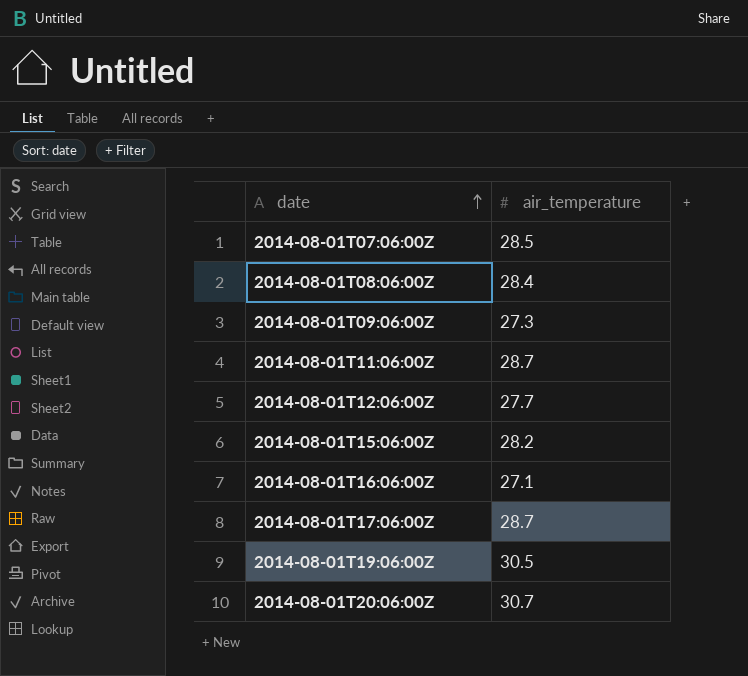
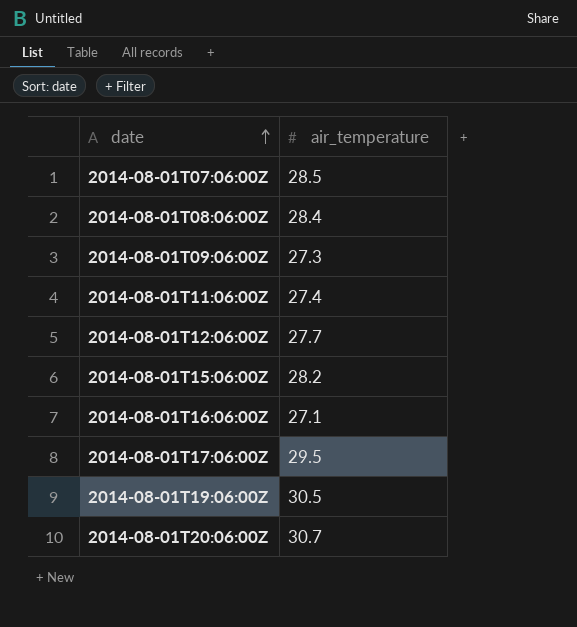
2014-08-01T11:06:00Z | air_temperature: 28.7 -> 27.4
2014-08-01T17:06:00Z | air_temperature: 28.7 -> 29.5

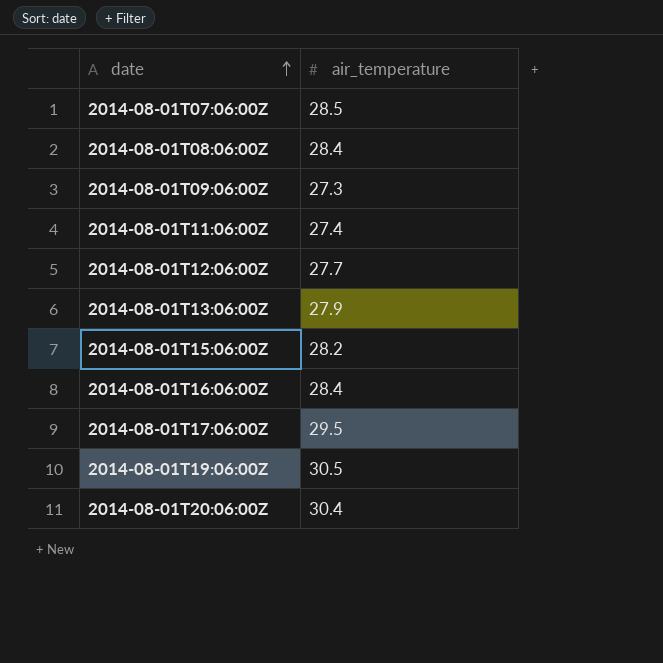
row 2014-08-01T13:06:00Z: none -> 27.9
2014-08-01T16:06:00Z | air_temperature: 27.1 -> 28.4
2014-08-01T20:06:00Z | air_temperature: 30.7 -> 30.4

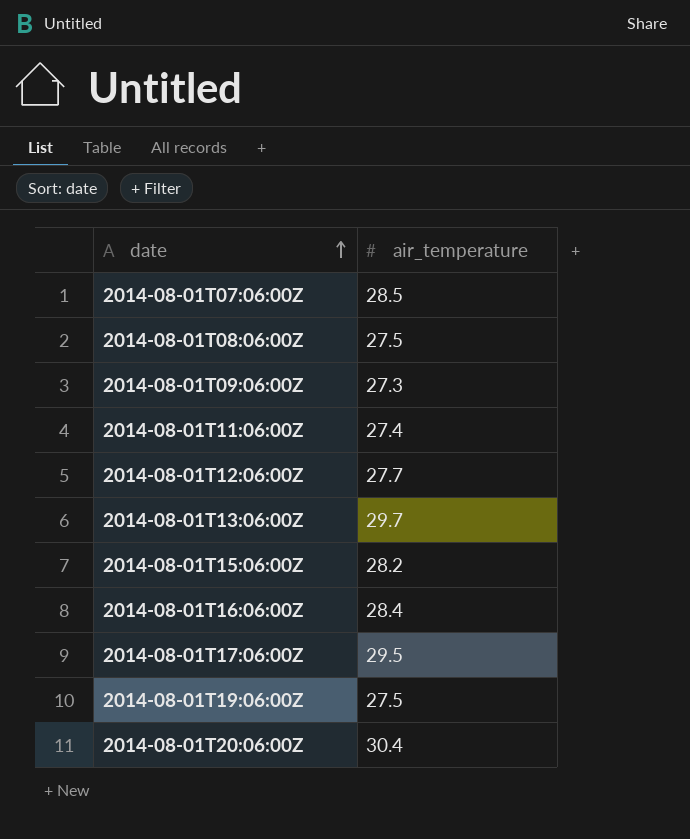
2014-08-01T08:06:00Z | air_temperature: 28.4 -> 27.5
2014-08-01T13:06:00Z | air_temperature: 27.9 -> 29.7
2014-08-01T19:06:00Z | air_temperature: 30.5 -> 27.5

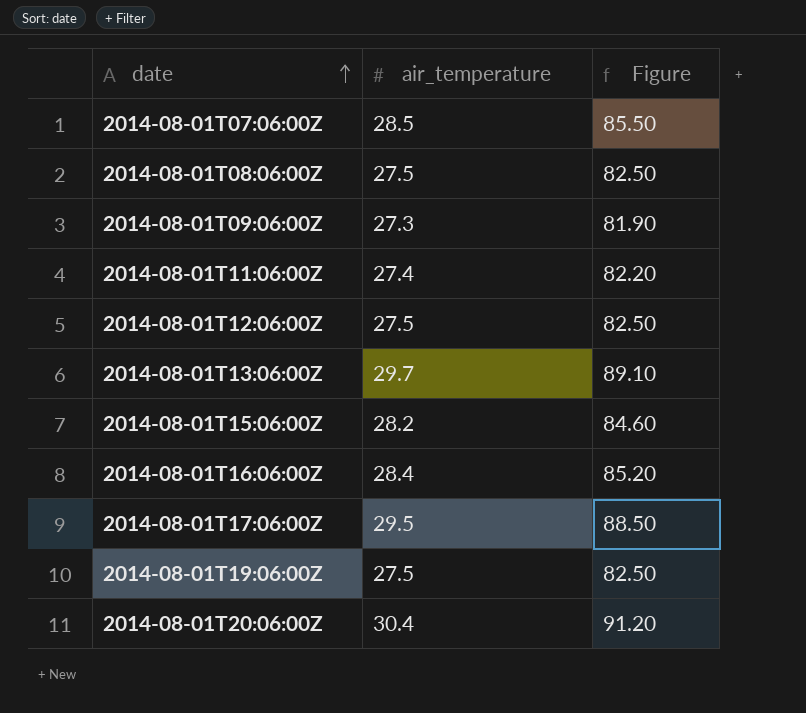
column Figure | formula: none -> [air_temperature] * 3
2014-08-01T12:06:00Z | air_temperature: 27.7 -> 27.5

